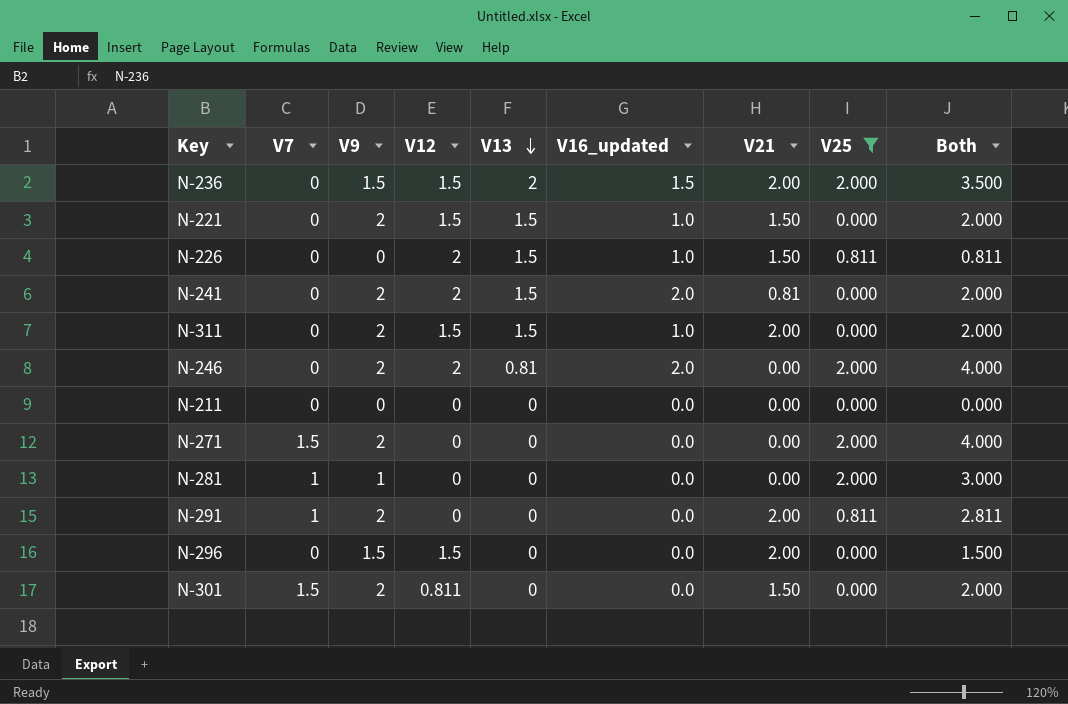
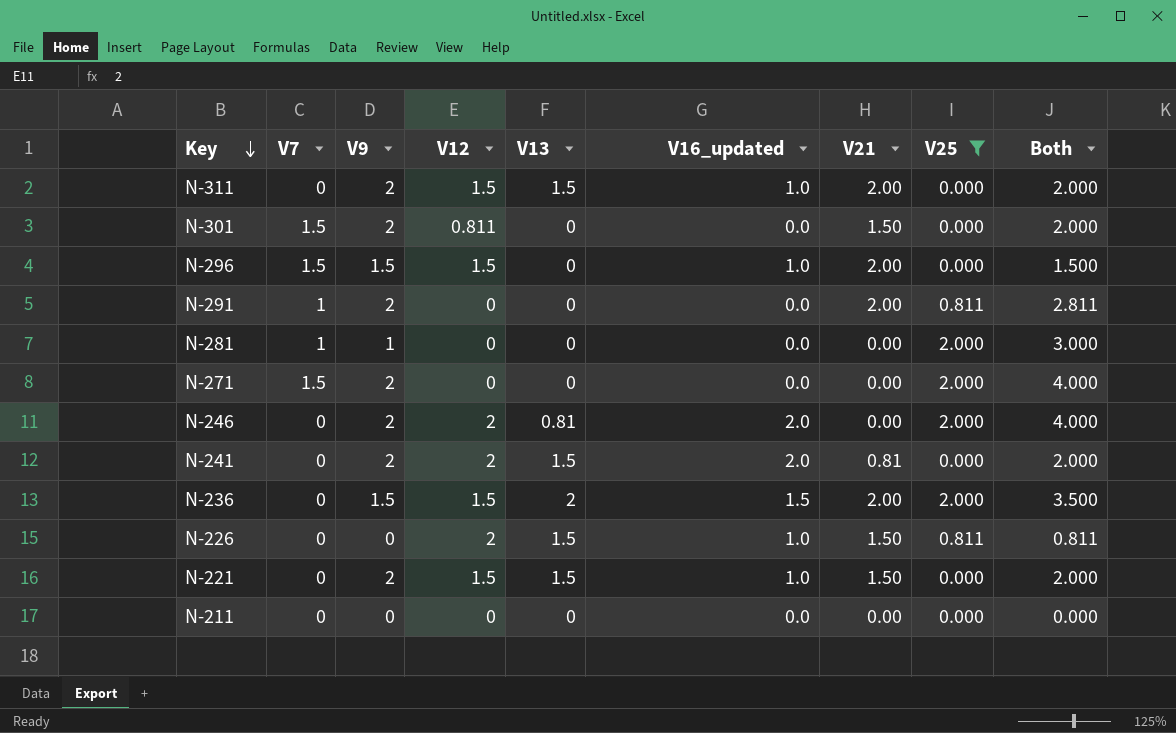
row order: V13 descending -> Key descending
N-296 | V7: 0 -> 1.5
N-296 | V16_updated: 0.0 -> 1.0

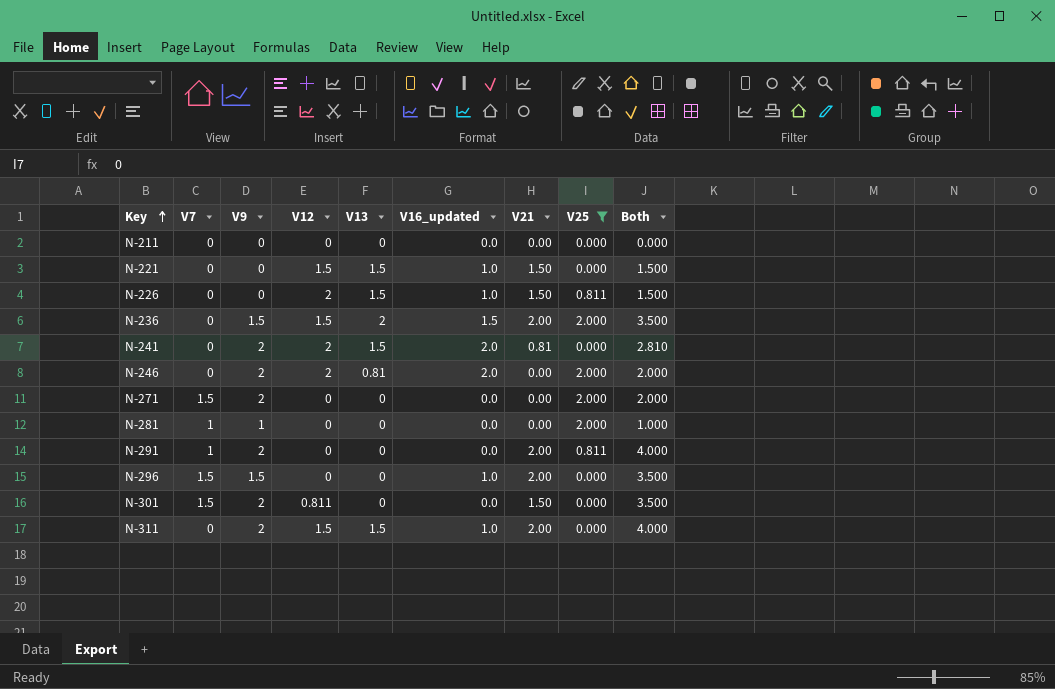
row order: Key descending -> Key ascending
column Both | formula: [V9] + [V25] -> [V9] + [V21]
N-221 | V9: 2 -> 0
N-296 | V12: 1.5 -> 0

